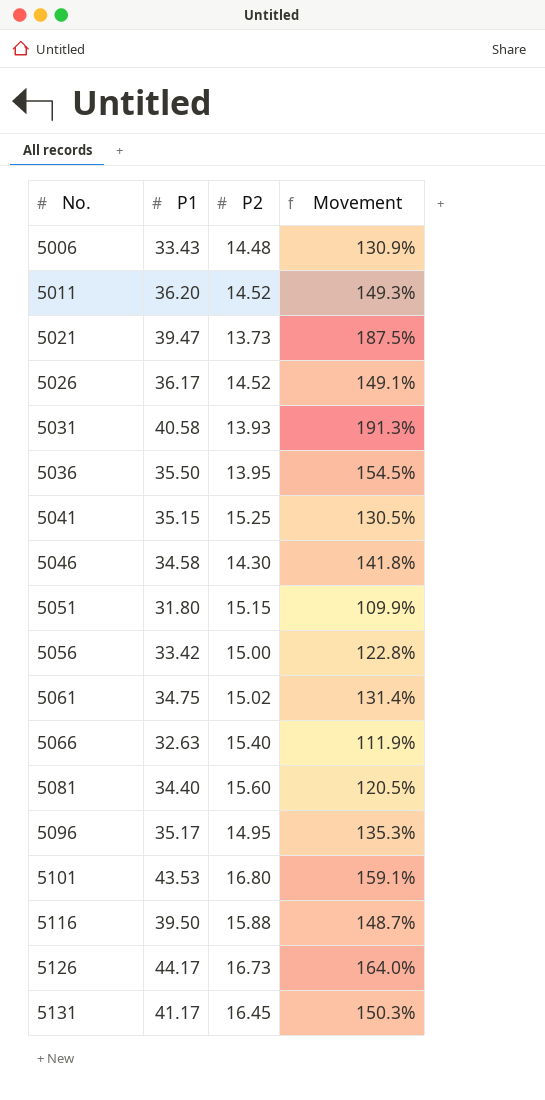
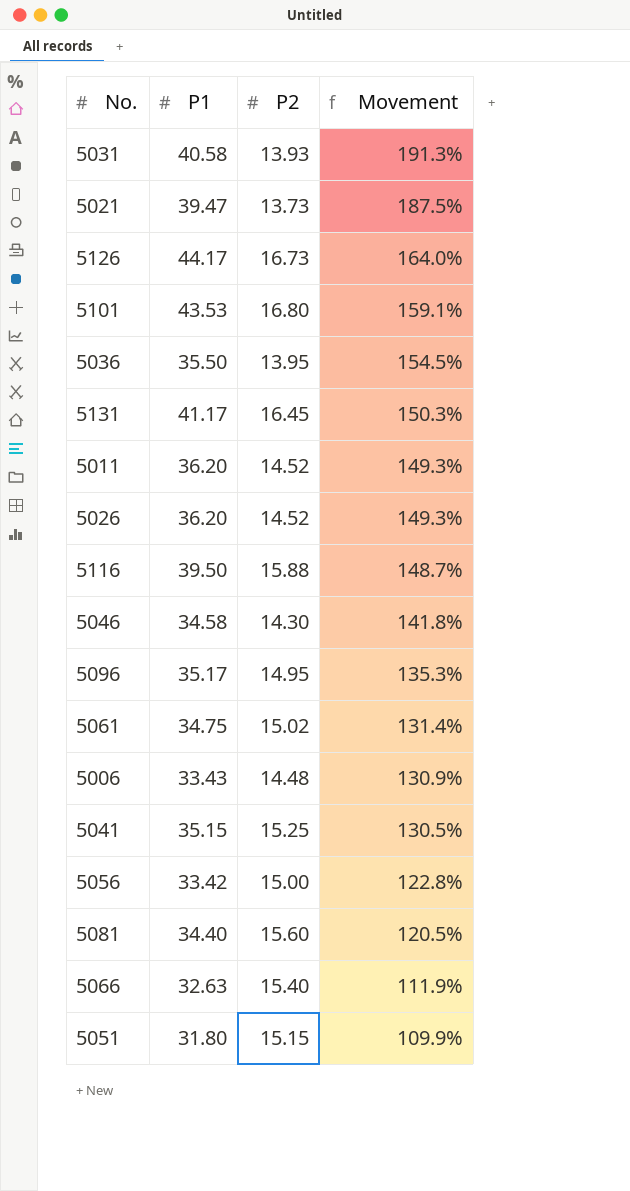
row order: No. ascending -> Movement descending
5026 | P1: 36.17 -> 36.20
5026 | Movement: 149.1% -> 149.3%

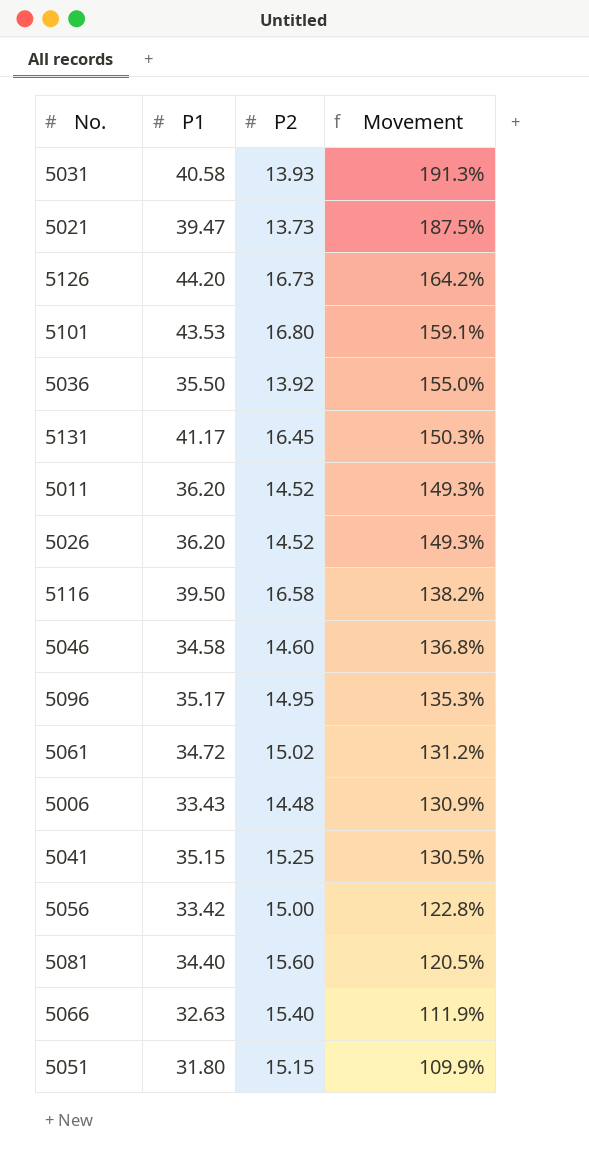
5126 | P1: 44.17 -> 44.20
5126 | Movement: 164.0% -> 164.2%
5036 | P2: 13.95 -> 13.92
5036 | Movement: 154.5% -> 155.0%
5116 | P2: 15.88 -> 16.58
5116 | Movement: 148.7% -> 138.2%
5046 | P2: 14.30 -> 14.60
5046 | Movement: 141.8% -> 136.8%
5061 | P1: 34.75 -> 34.72
5061 | Movement: 131.4% -> 131.2%

